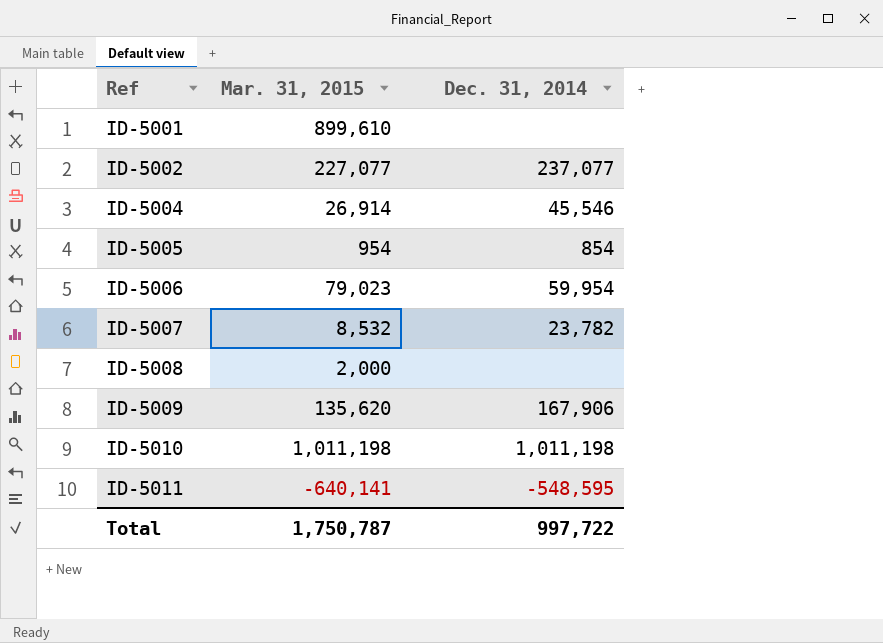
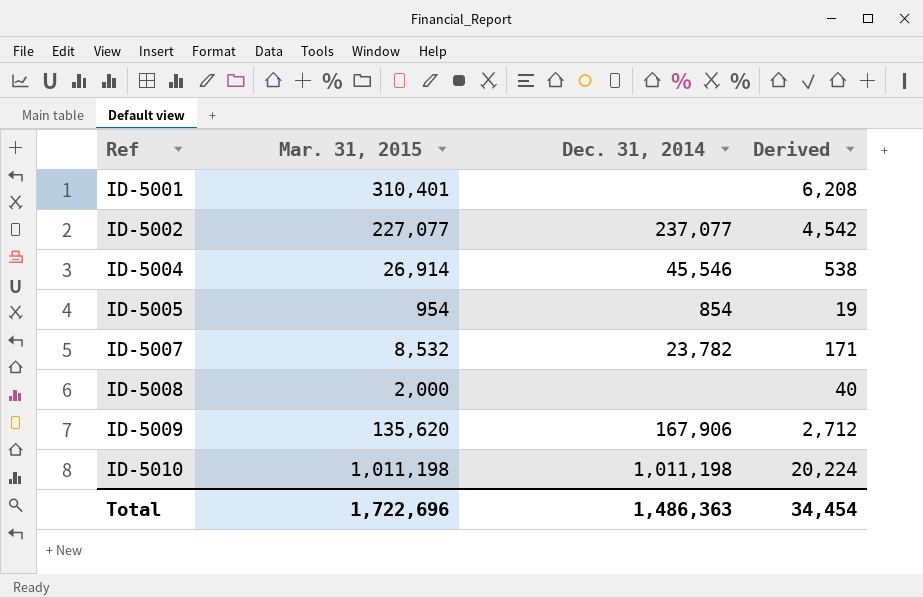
column Derived | formula: none -> [Mar. 31, 2015] * 0.02
row ID-5006: 79,023 | 59,954 -> none
row ID-5011: -640,141 | -548,595 -> none
ID-5001 | Mar. 31, 2015: 899,610 -> 310,401
Total | Mar. 31, 2015: 1,750,787 -> 1,722,696
Total | Dec. 31, 2014: 997,722 -> 1,486,363

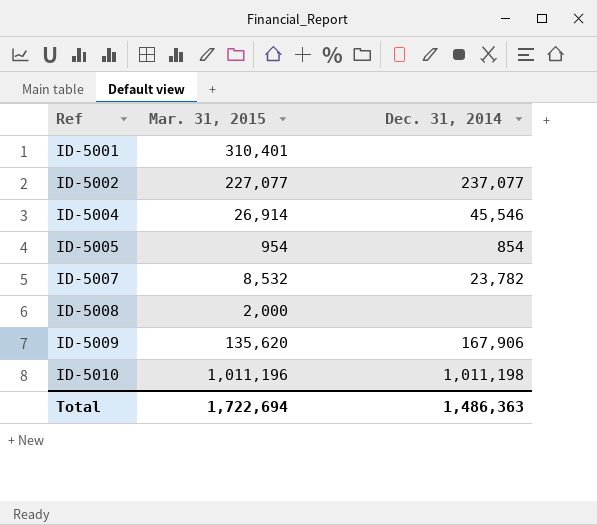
column Derived | formula: [Mar. 31, 2015] * 0.02 -> none
ID-5010 | Mar. 31, 2015: 1,011,198 -> 1,011,196
Total | Mar. 31, 2015: 1,722,696 -> 1,722,694

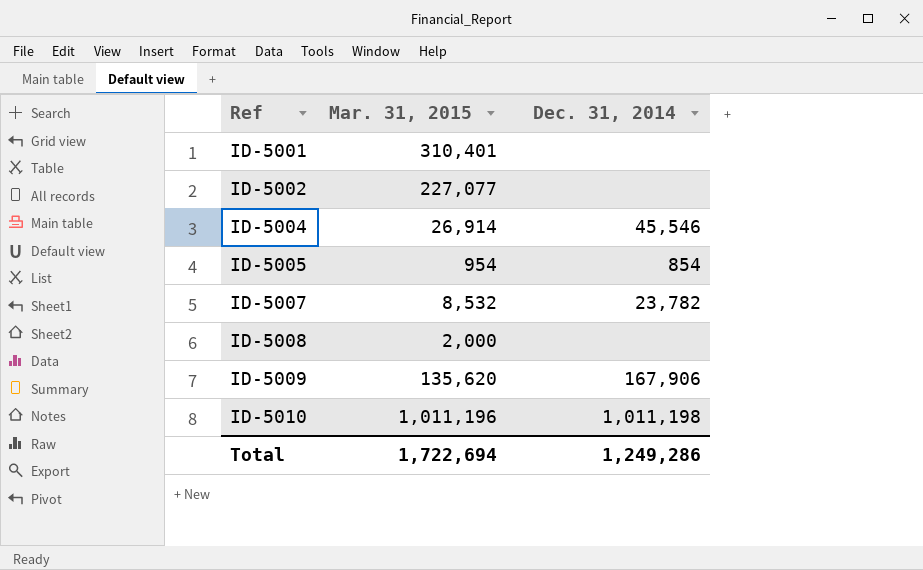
ID-5002 | Dec. 31, 2014: 237,077 -> none
Total | Dec. 31, 2014: 1,486,363 -> 1,249,286

